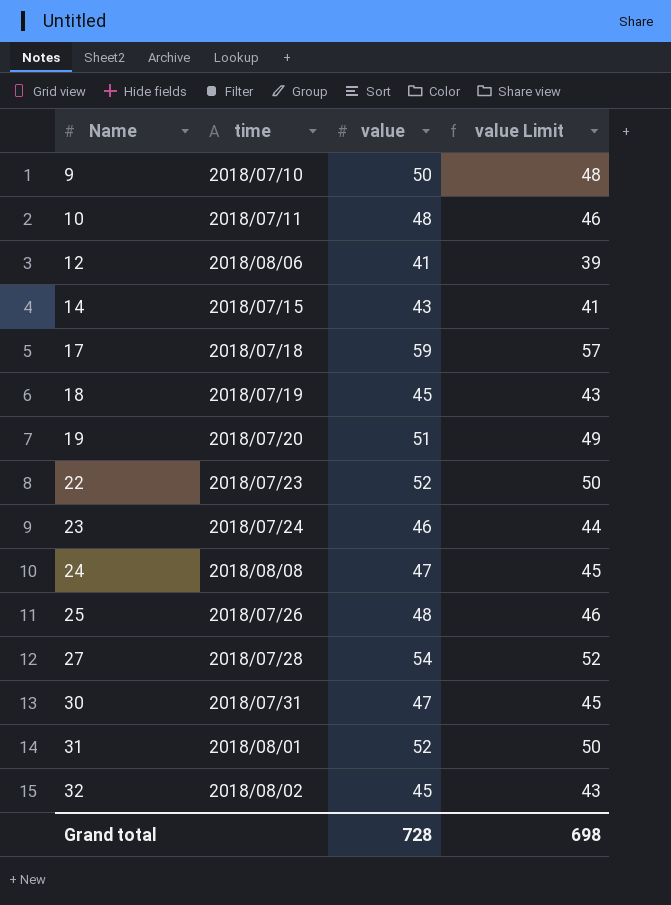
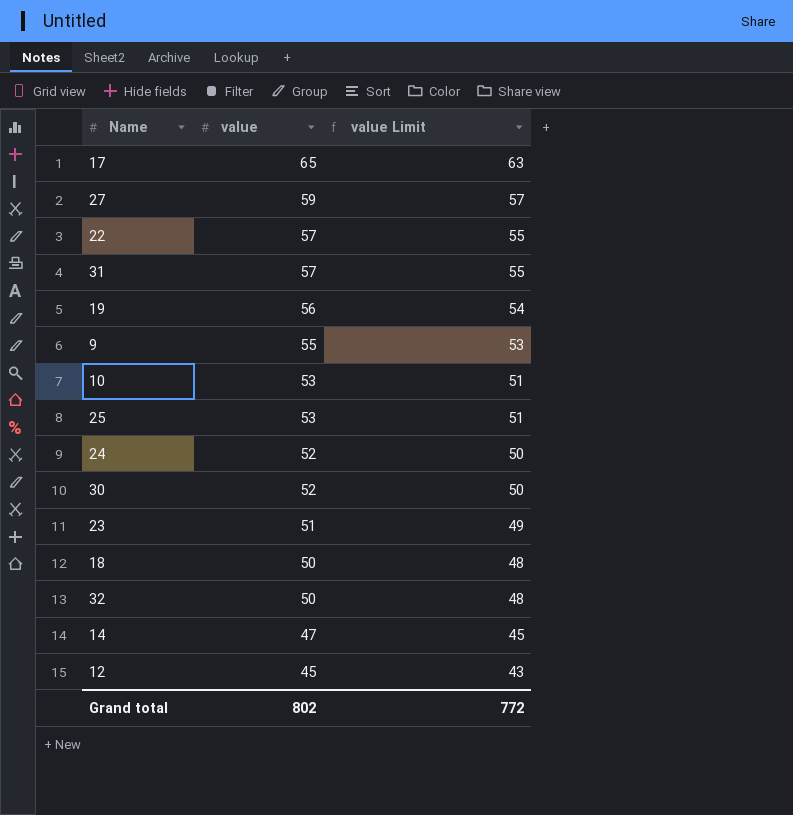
row order: Name ascending -> value descending
column time | position: 2 -> none
17 | value: 59 -> 65
17 | value Limit: 57 -> 63
27 | value: 54 -> 59
27 | value Limit: 52 -> 57
22 | value: 52 -> 57
22 | value Limit: 50 -> 55
31 | value: 52 -> 57
31 | value Limit: 50 -> 55
19 | value: 51 -> 56
19 | value Limit: 49 -> 54
9 | value: 50 -> 55
9 | value Limit: 48 -> 53
10 | value: 48 -> 53
10 | value Limit: 46 -> 51
25 | value: 48 -> 53
25 | value Limit: 46 -> 51
24 | value: 47 -> 52
24 | value Limit: 45 -> 50
30 | value: 47 -> 52
30 | value Limit: 45 -> 50
23 | value: 46 -> 51
23 | value Limit: 44 -> 49
18 | value: 45 -> 50
18 | value Limit: 43 -> 48
32 | value: 45 -> 50
32 | value Limit: 43 -> 48
14 | value: 43 -> 47
14 | value Limit: 41 -> 45
12 | value: 41 -> 45
12 | value Limit: 39 -> 43
Grand total | value: 728 -> 802
Grand total | value Limit: 698 -> 772

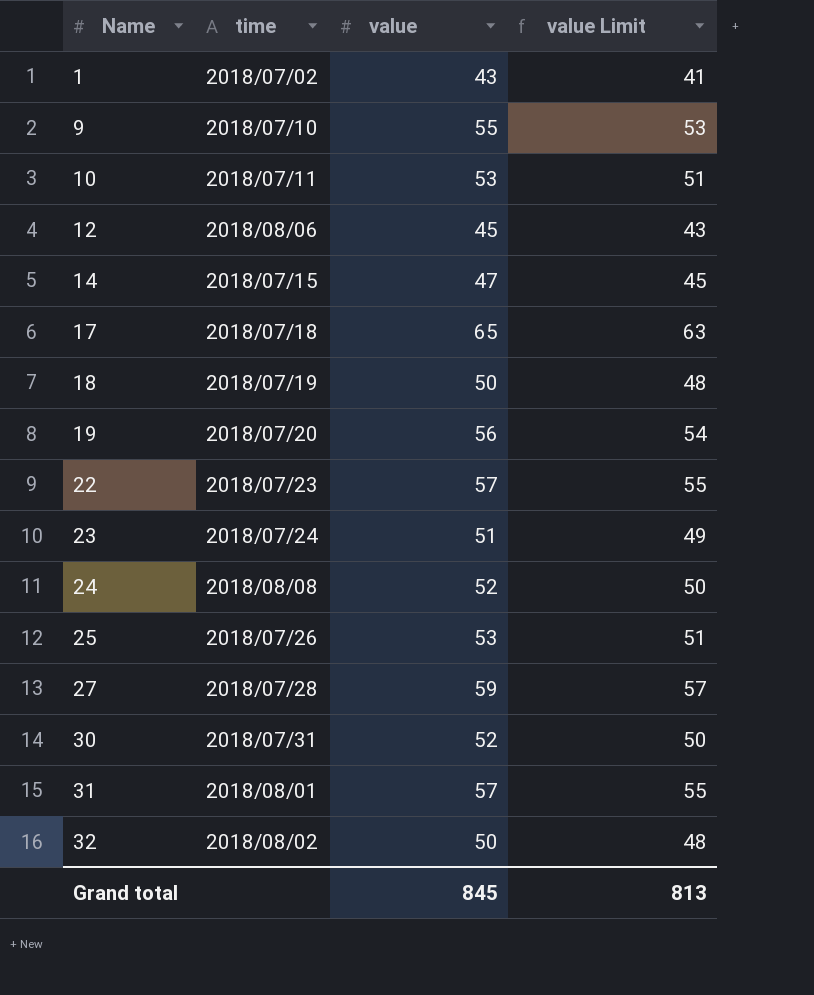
row order: value descending -> Name ascending
column time | position: none -> 2
row 1: none -> 2018/07/02 | 43 | 41
Grand total | value: 802 -> 845
Grand total | value Limit: 772 -> 813

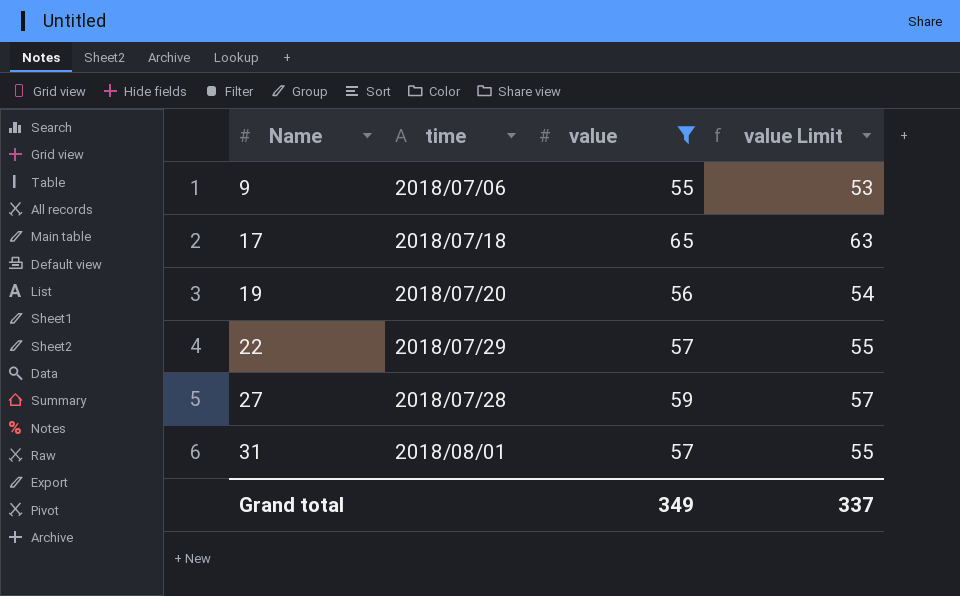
filter: none -> value >= 55
9 | time: 2018/07/10 -> 2018/07/06
22 | time: 2018/07/23 -> 2018/07/29
Grand total | value: 845 -> 349
Grand total | value Limit: 813 -> 337

